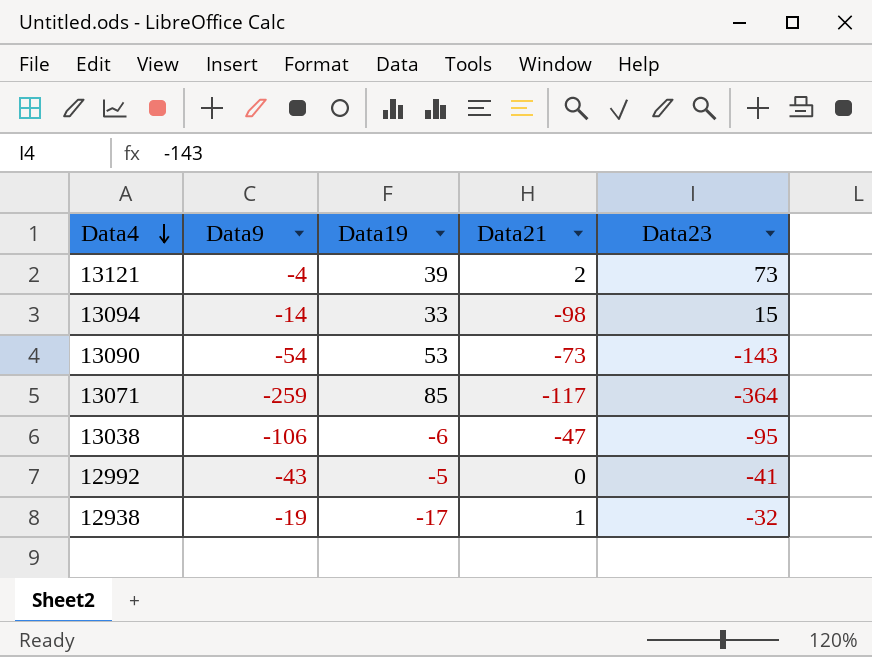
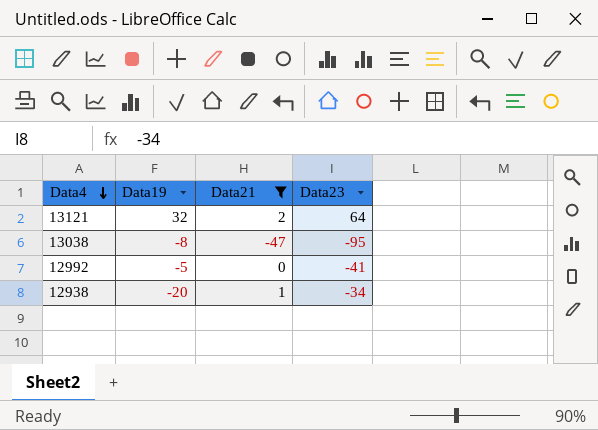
filter: none -> Data21 >= -47
column Data9 | position: 2 -> none
13121 | Data19: 39 -> 32
13121 | Data23: 73 -> 64
13038 | Data19: -6 -> -8
12938 | Data19: -17 -> -20
12938 | Data23: -32 -> -34

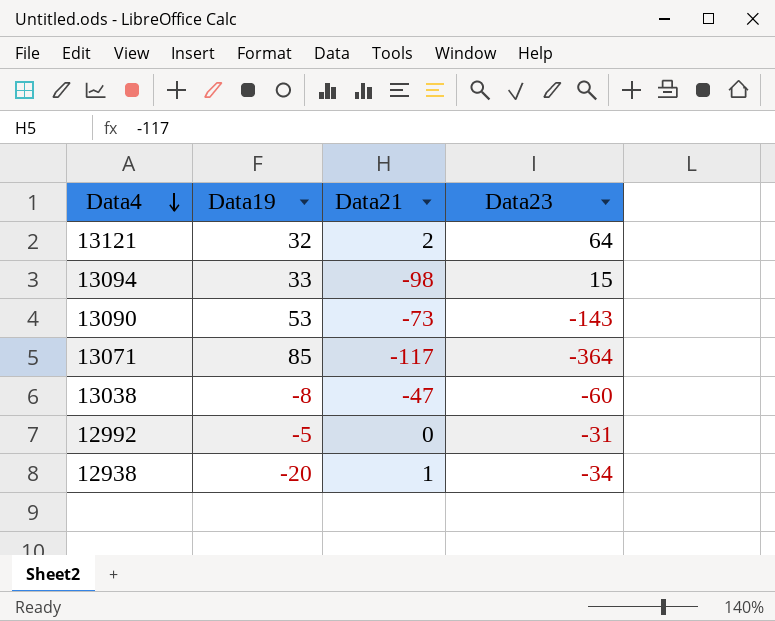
filter: Data21 >= -47 -> none
13038 | Data23: -95 -> -60
12992 | Data23: -41 -> -31

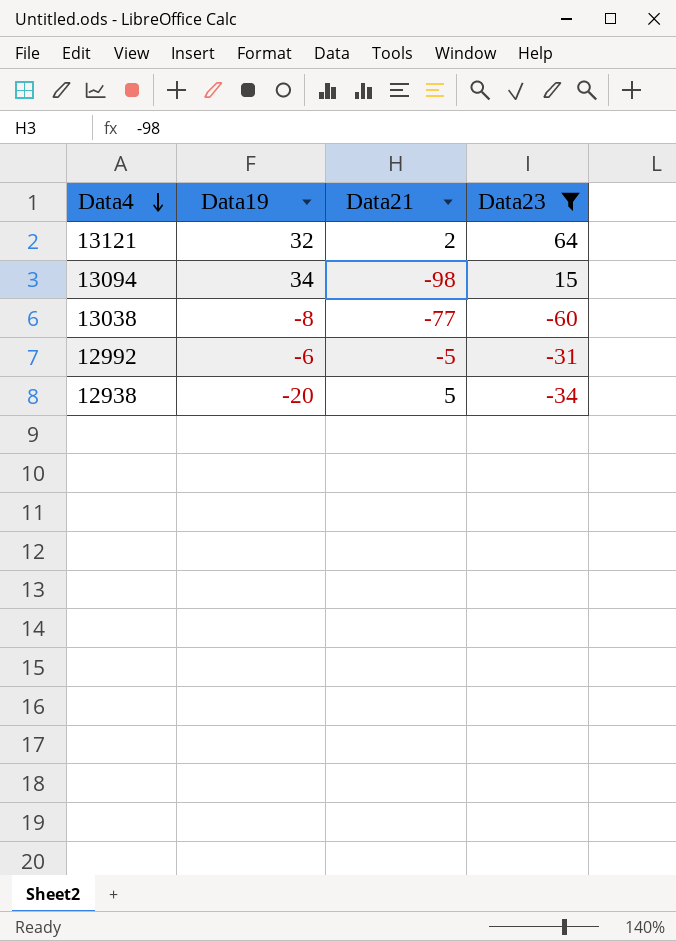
filter: none -> Data23 >= -60
13094 | Data19: 33 -> 34
13038 | Data21: -47 -> -77
12992 | Data19: -5 -> -6
12992 | Data21: 0 -> -5
12938 | Data21: 1 -> 5

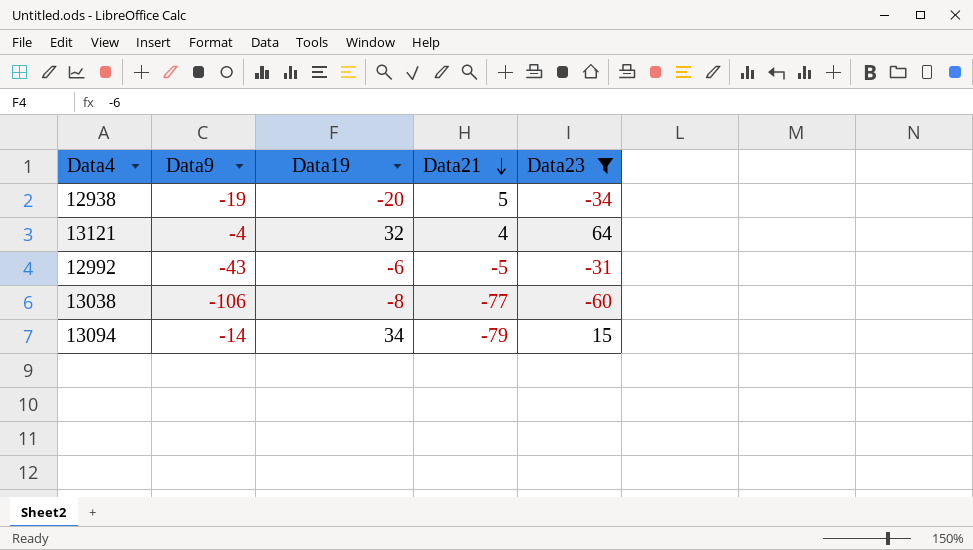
row order: Data4 descending -> Data21 descending
column Data9 | position: none -> 2
13121 | Data21: 2 -> 4
13094 | Data21: -98 -> -79

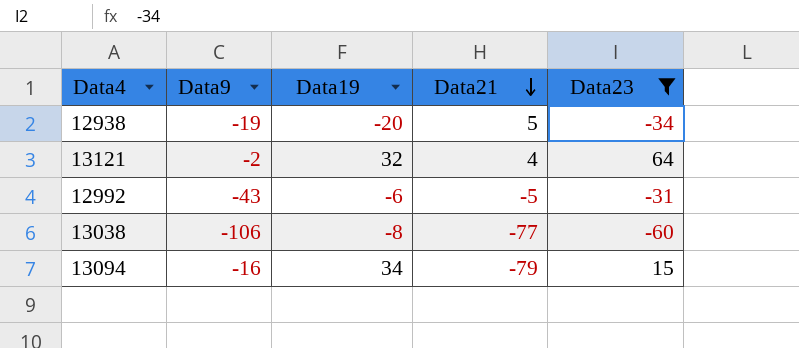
13121 | Data9: -4 -> -2
13094 | Data9: -14 -> -16

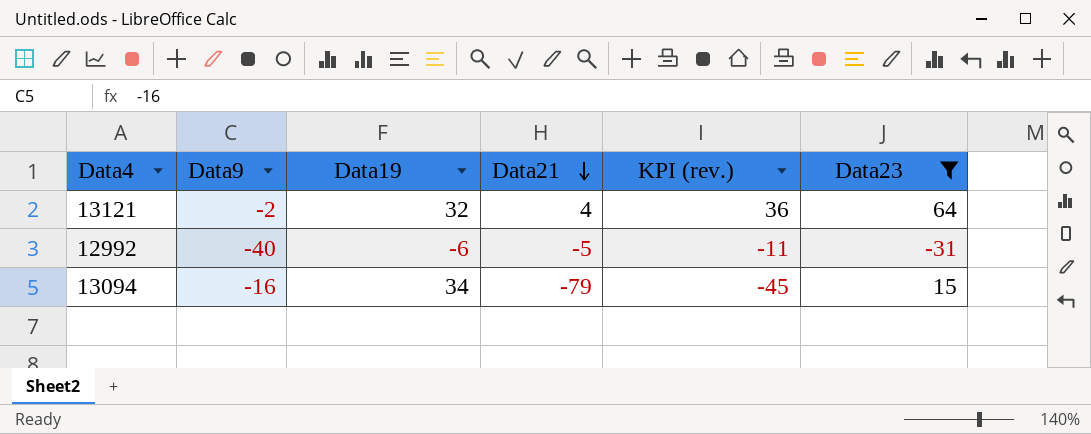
column KPI (rev.) | formula: none -> [Data19] + [Data21]
row 12938: -19 | -20 | 5 | -34 -> none
row 13038: -106 | -8 | -77 | -60 -> none
12992 | Data9: -43 -> -40

